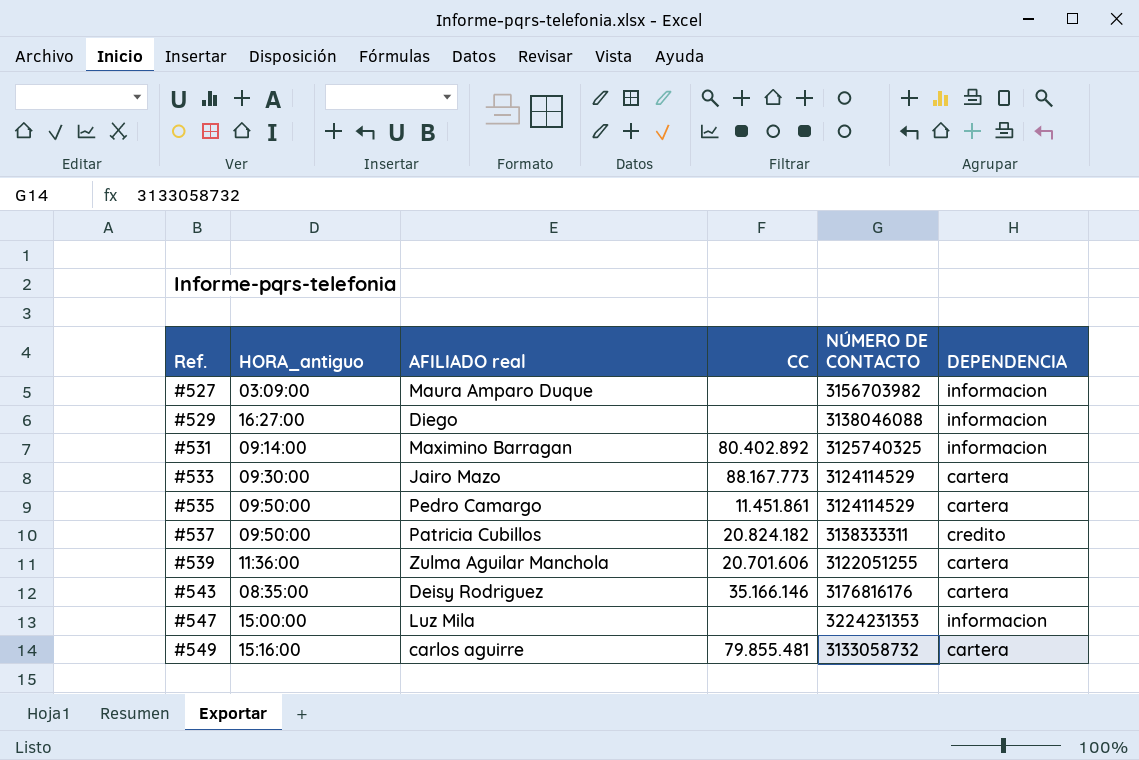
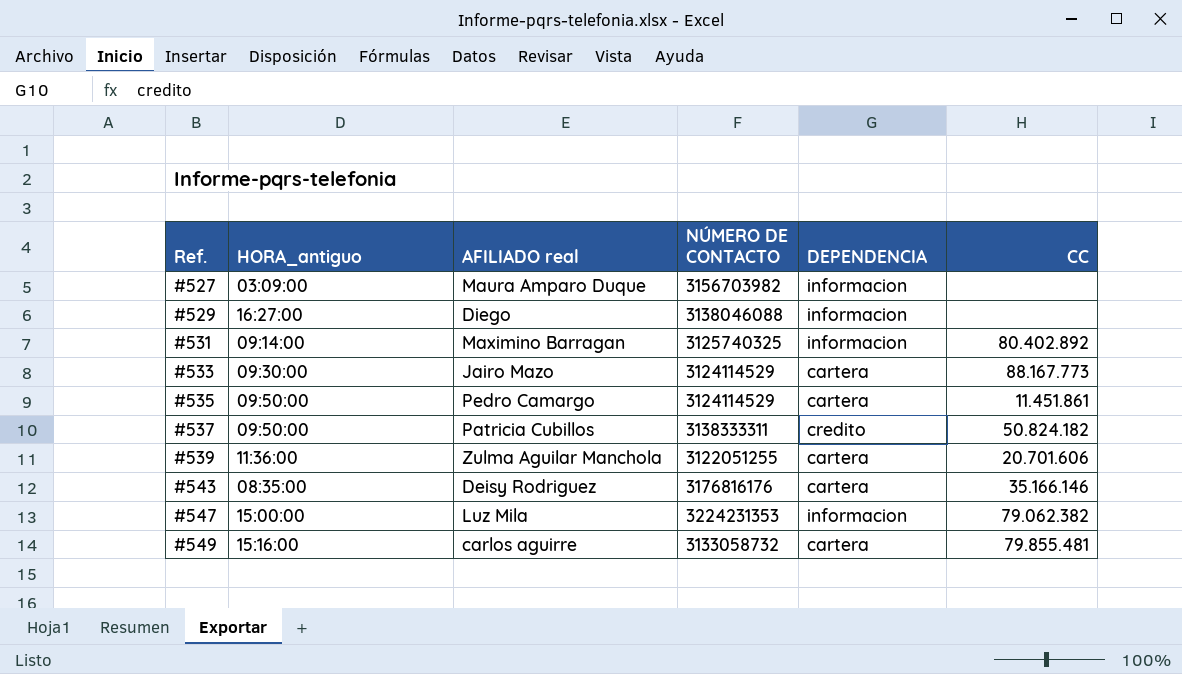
column CC | position: 4 -> 6
#537 | CC: 20.824.182 -> 50.824.182
#547 | CC: none -> 79.062.382

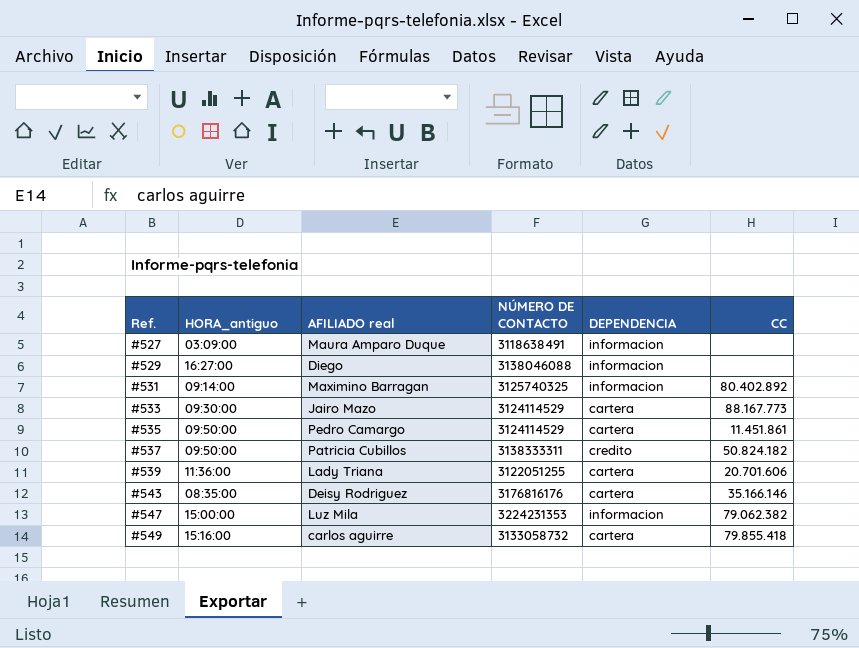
#527 | NÚMERO DE CONTACTO: 3156703982 -> 3118638491
#539 | AFILIADO real: Zulma Aguilar Manchola -> Lady Triana
#549 | CC: 79.855.481 -> 79.855.418

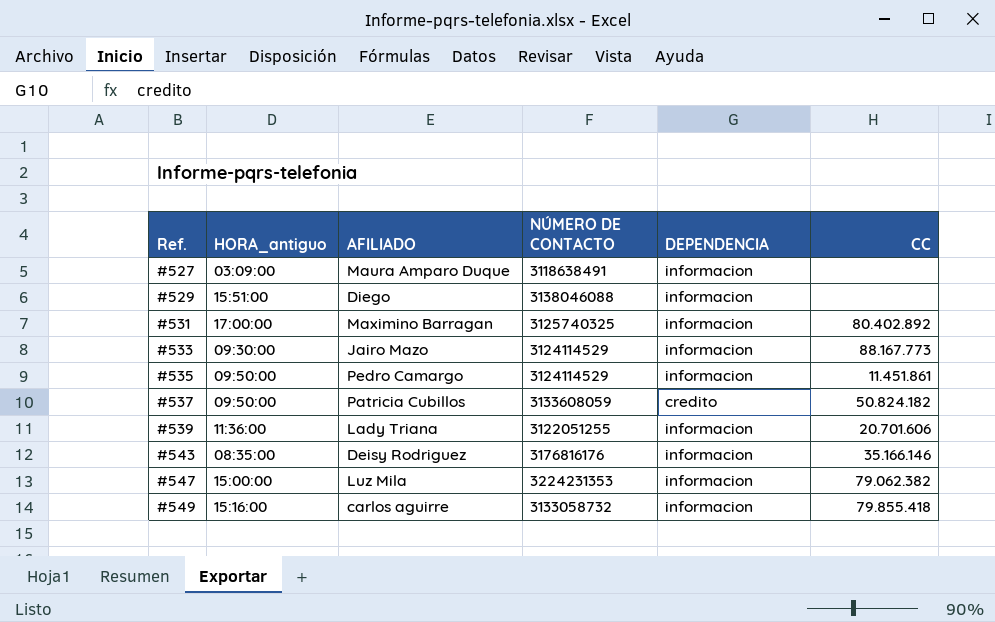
column name: AFILIADO real -> AFILIADO
#529 | HORA_antiguo: 16:27:00 -> 15:51:00
#531 | HORA_antiguo: 09:14:00 -> 17:00:00
#533 | DEPENDENCIA: cartera -> informacion
#535 | DEPENDENCIA: cartera -> informacion
#537 | NÚMERO DE CONTACTO: 3138333311 -> 3133608059
#539 | DEPENDENCIA: cartera -> informacion
#543 | DEPENDENCIA: cartera -> informacion
#549 | DEPENDENCIA: cartera -> informacion

